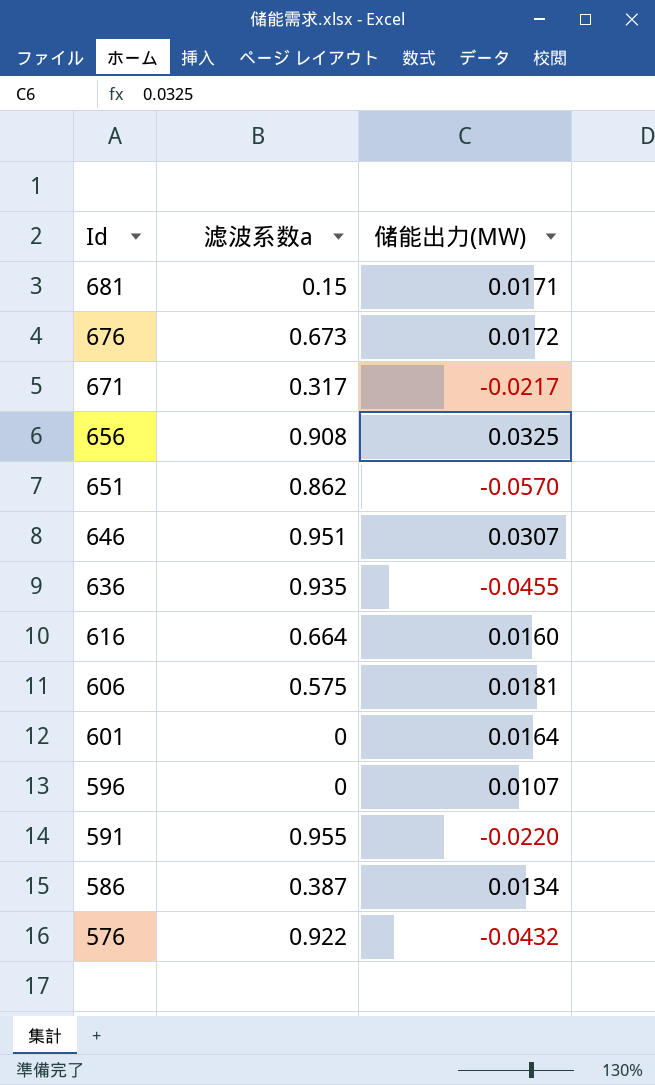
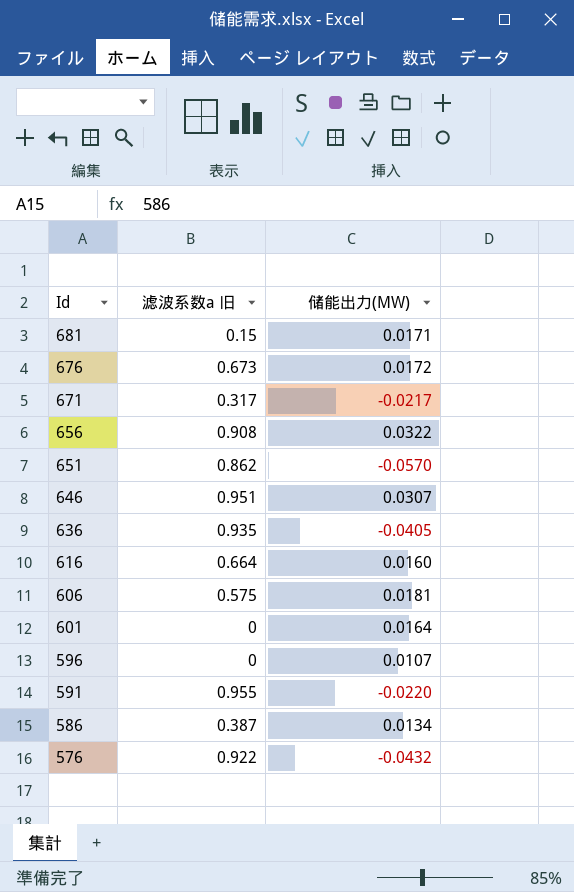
column name: 滤波系数a -> 滤波系数a 旧
656 | 储能出力(MW): 0.0325 -> 0.0322
636 | 储能出力(MW): -0.0455 -> -0.0405

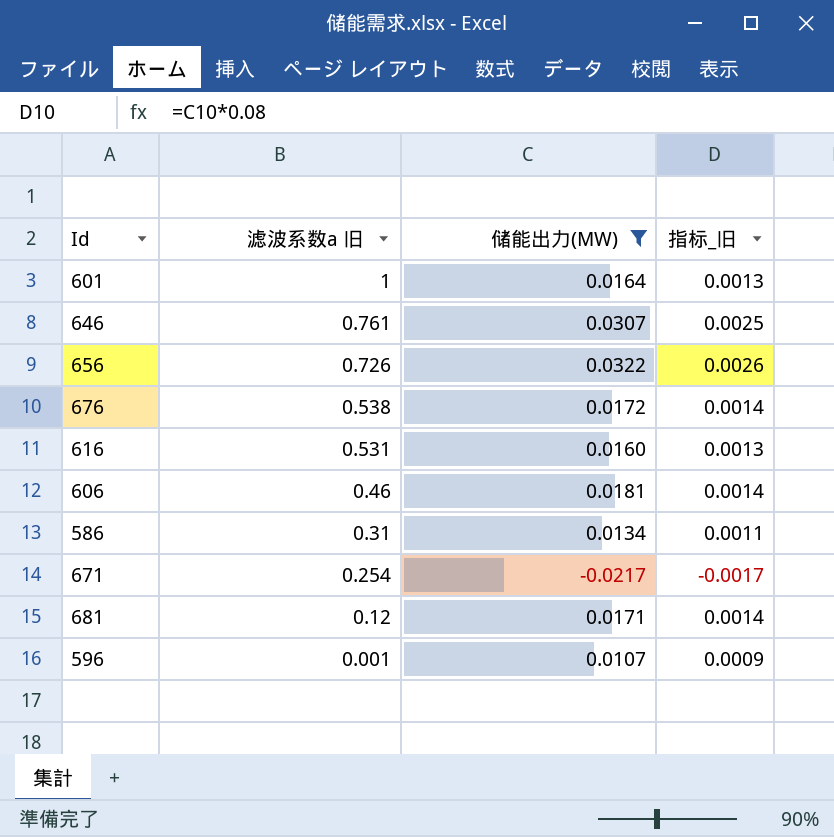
filter: none -> 储能出力(MW) >= -0.0217
row order: Id descending -> 滤波系数a 旧 descending
column 指标_旧 | formula: none -> [储能出力(MW)] * 0.08
601 | 滤波系数a 旧: 0 -> 1
646 | 滤波系数a 旧: 0.951 -> 0.761
656 | 滤波系数a 旧: 0.908 -> 0.726
676 | 滤波系数a 旧: 0.673 -> 0.538
616 | 滤波系数a 旧: 0.664 -> 0.531
606 | 滤波系数a 旧: 0.575 -> 0.46
586 | 滤波系数a 旧: 0.387 -> 0.31
671 | 滤波系数a 旧: 0.317 -> 0.254
681 | 滤波系数a 旧: 0.15 -> 0.12
596 | 滤波系数a 旧: 0 -> 0.001

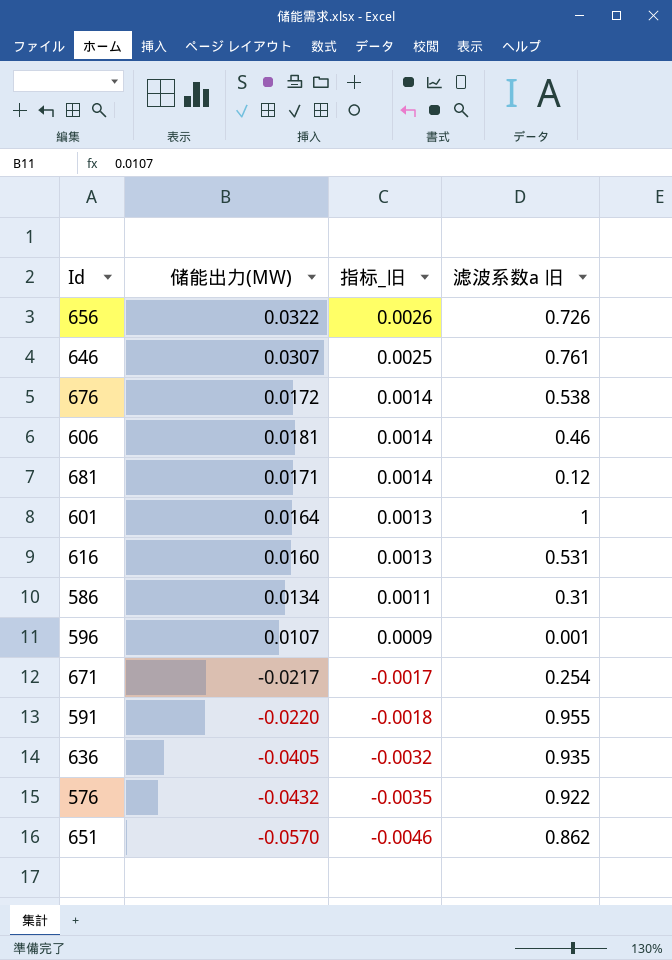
filter: 储能出力(MW) >= -0.0217 -> none
row order: 滤波系数a 旧 descending -> 指标_旧 descending
column 滤波系数a 旧 | position: 2 -> 4

